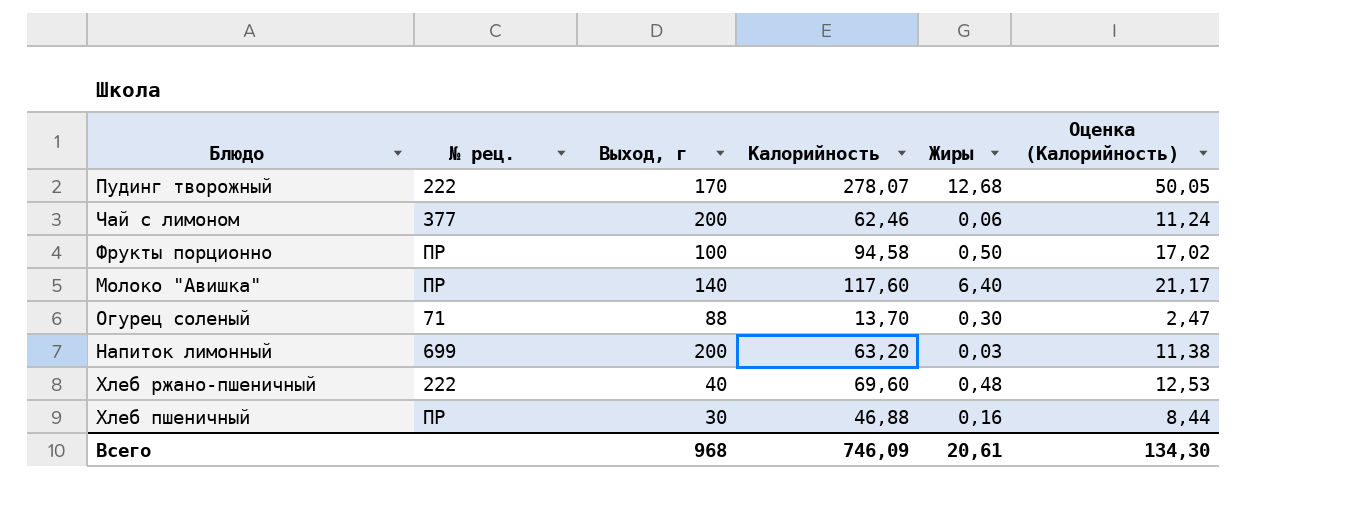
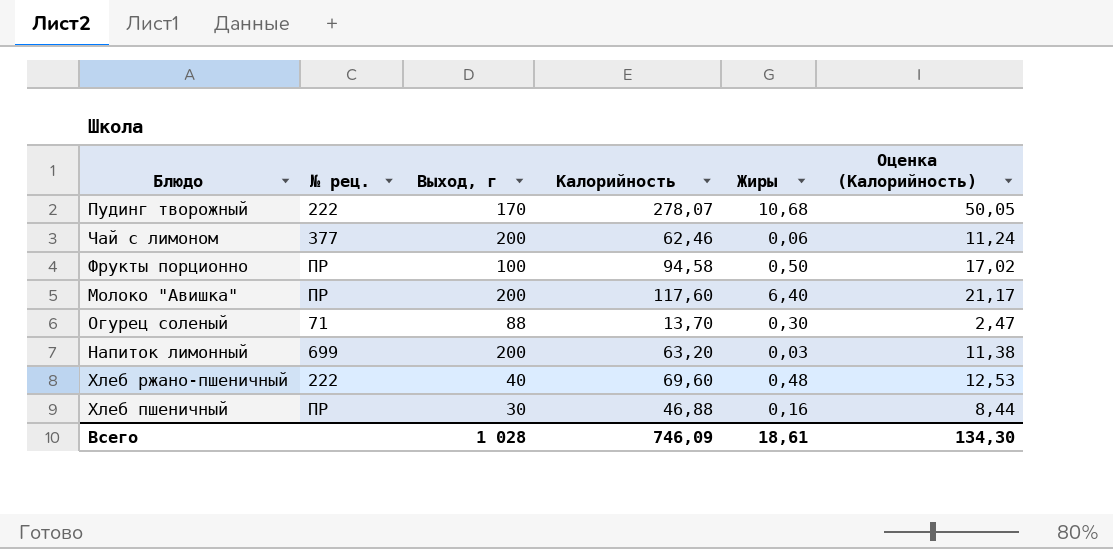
Пудинг творожный | Жиры: 12,68 -> 10,68
Молоко "Авишка" | Выход, г: 140 -> 200
Всего | Выход, г: 968 -> 1 028
Всего | Жиры: 20,61 -> 18,61

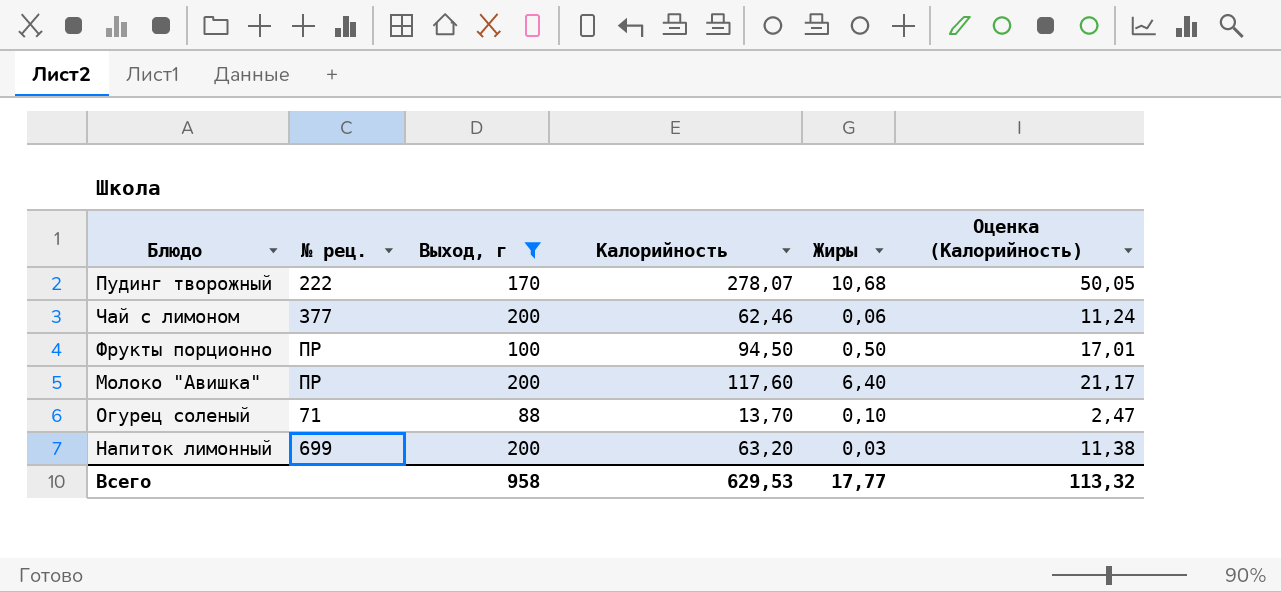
filter: none -> Выход, г >= 88
Фрукты порционно | Калорийность: 94,58 -> 94,50
Фрукты порционно | Оценка (Калорийность): 17,02 -> 17,01
Огурец соленый | Жиры: 0,30 -> 0,10
Всего | Выход, г: 1 028 -> 958
Всего | Калорийность: 746,09 -> 629,53
Всего | Жиры: 18,61 -> 17,77
Всего | Оценка (Калорийность): 134,30 -> 113,32

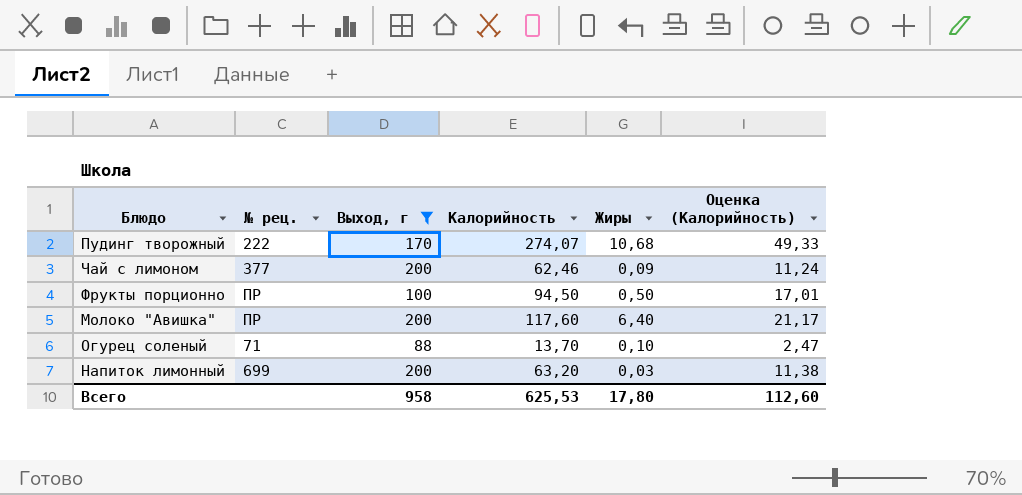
Пудинг творожный | Калорийность: 278,07 -> 274,07
Пудинг творожный | Оценка (Калорийность): 50,05 -> 49,33
Чай с лимоном | Жиры: 0,06 -> 0,09
Всего | Калорийность: 629,53 -> 625,53
Всего | Жиры: 17,77 -> 17,80
Всего | Оценка (Калорийность): 113,32 -> 112,60

